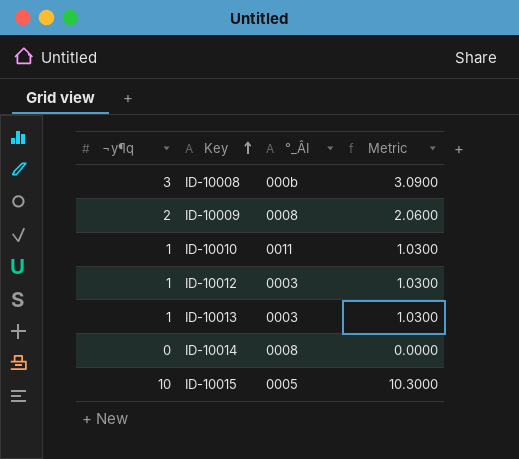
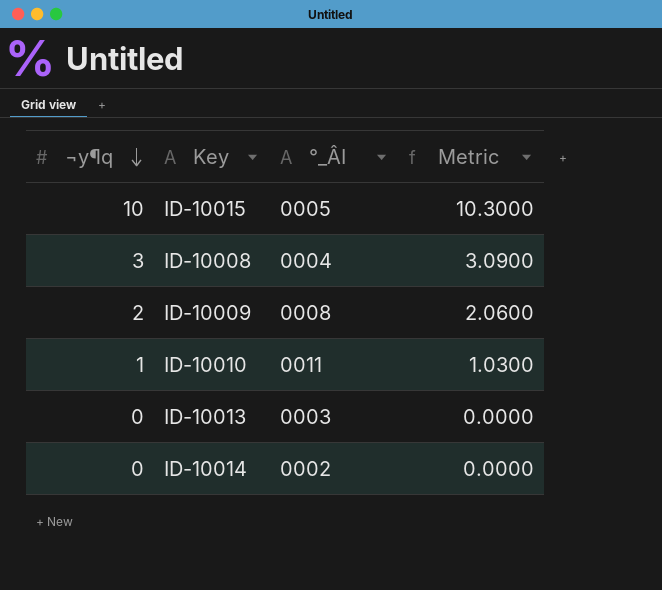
row order: Key ascending -> ¬y¶q descending
row ID-10012: 1 | 0003 | 1.0300 -> none
ID-10008 | °_ÂI: 000b -> 0004
ID-10013 | ¬y¶q: 1 -> 0
ID-10013 | Metric: 1.0300 -> 0.0000
ID-10014 | °_ÂI: 0008 -> 0002

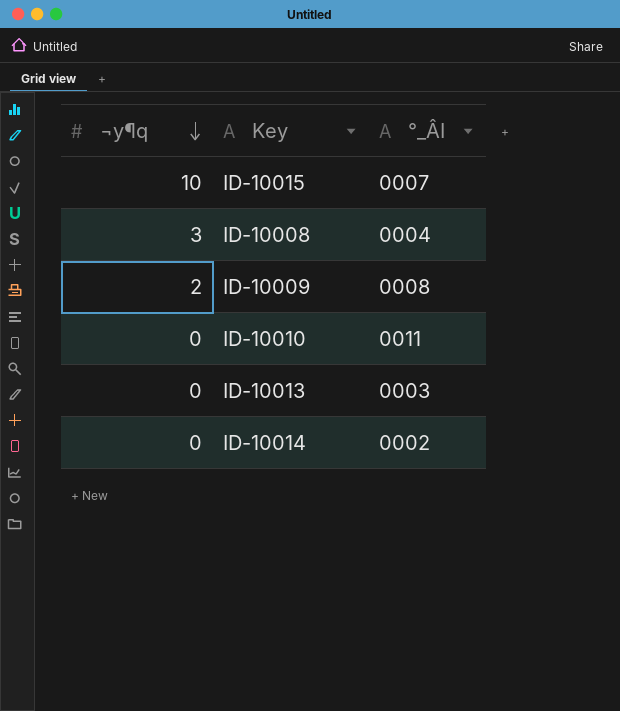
column Metric | formula: [¬y¶q] * 1.03 -> none
ID-10015 | °_ÂI: 0005 -> 0007
ID-10010 | ¬y¶q: 1 -> 0

